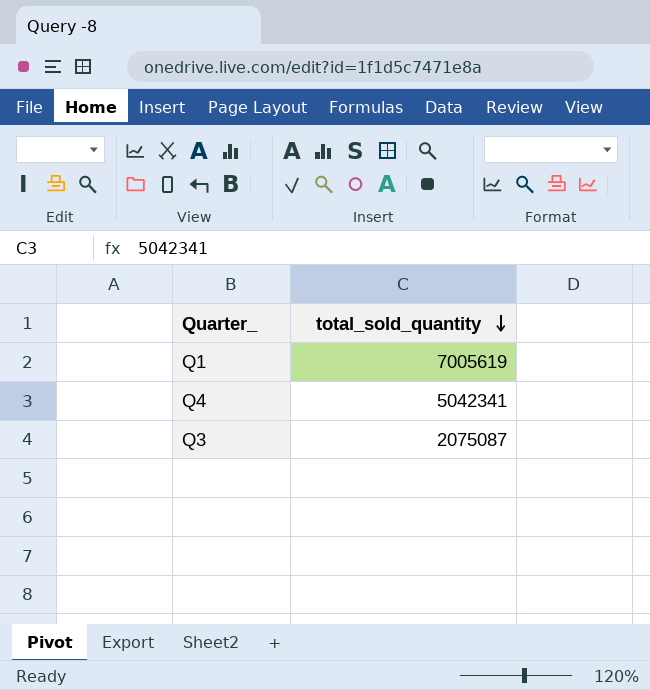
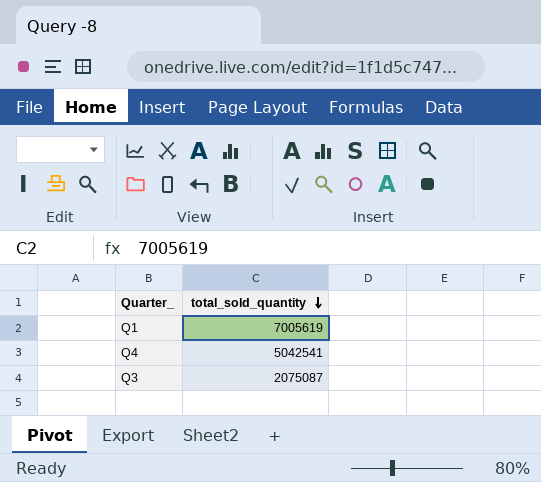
Q4 | total_sold_quantity: 5042341 -> 5042541

